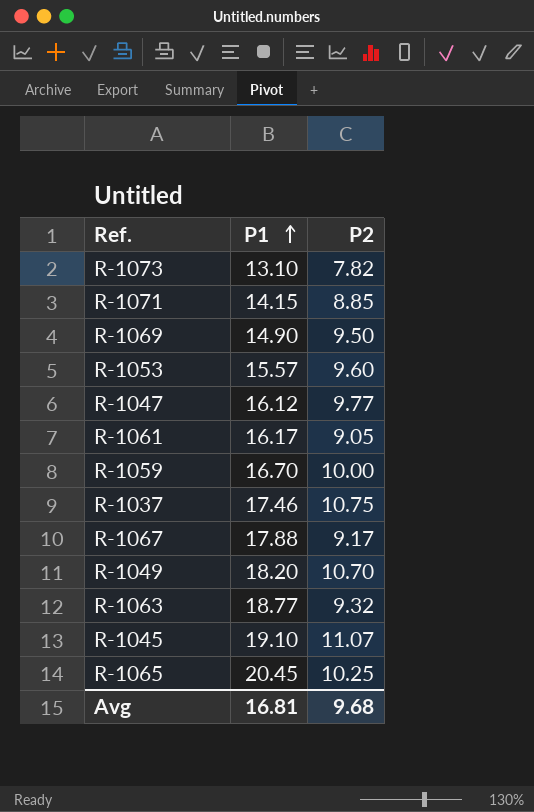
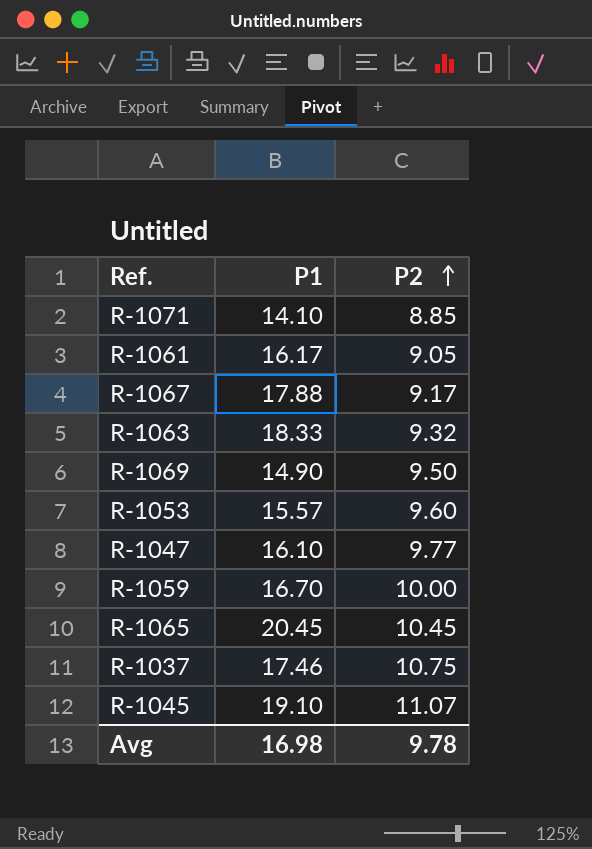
row order: P1 ascending -> P2 ascending
row R-1073: 13.10 | 7.82 -> none
row R-1049: 18.20 | 10.70 -> none
R-1071 | P1: 14.15 -> 14.10
R-1063 | P1: 18.77 -> 18.33
R-1047 | P1: 16.12 -> 16.10
R-1065 | P2: 10.25 -> 10.45
Avg | P1: 16.81 -> 16.98
Avg | P2: 9.68 -> 9.78

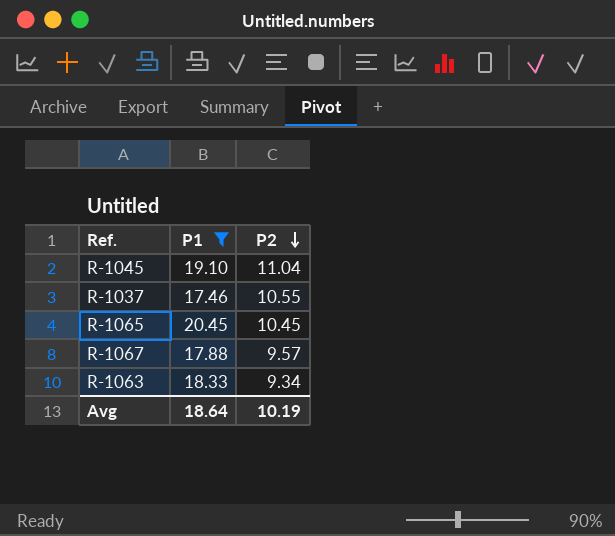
filter: none -> P1 >= 17.46
row order: P2 ascending -> P2 descending
R-1045 | P2: 11.07 -> 11.04
R-1037 | P2: 10.75 -> 10.55
R-1067 | P2: 9.17 -> 9.57
R-1063 | P2: 9.32 -> 9.34
Avg | P1: 16.98 -> 18.64
Avg | P2: 9.78 -> 10.19

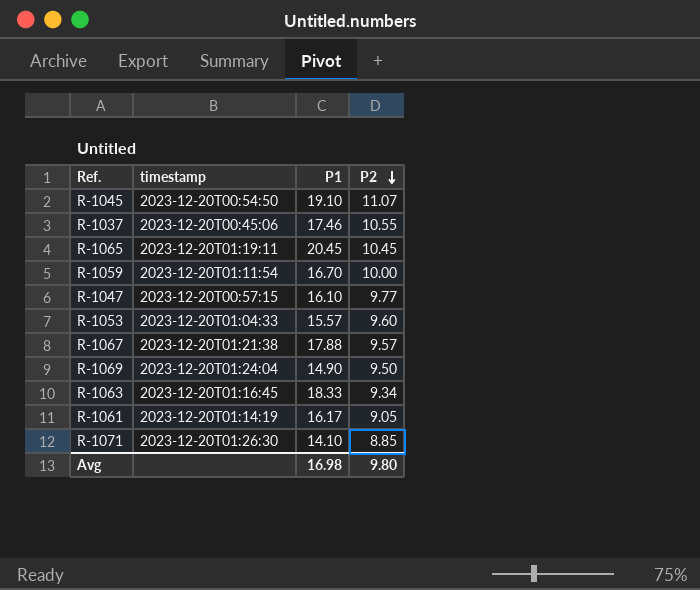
filter: P1 >= 17.46 -> none
column timestamp | position: none -> 2
R-1045 | P2: 11.04 -> 11.07
Avg | P1: 18.64 -> 16.98
Avg | P2: 10.19 -> 9.80

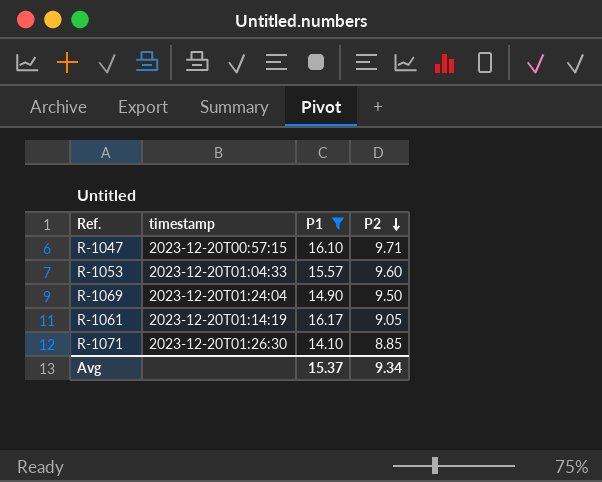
filter: none -> P1 <= 16.17
R-1047 | P2: 9.77 -> 9.71
Avg | P1: 16.98 -> 15.37
Avg | P2: 9.80 -> 9.34

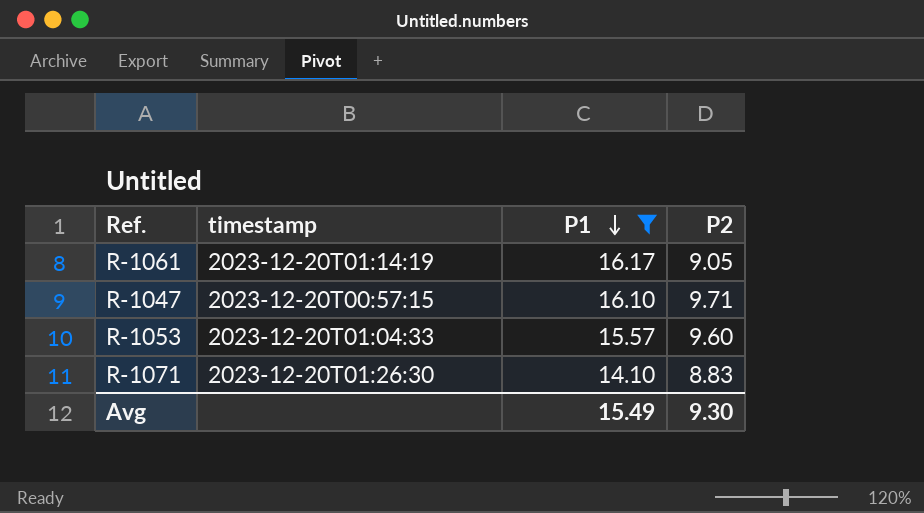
row order: P2 descending -> P1 descending
row R-1069: 2023-12-20T01:24:04 | 14.90 | 9.50 -> none
R-1071 | P2: 8.85 -> 8.83
Avg | P1: 15.37 -> 15.49
Avg | P2: 9.34 -> 9.30

